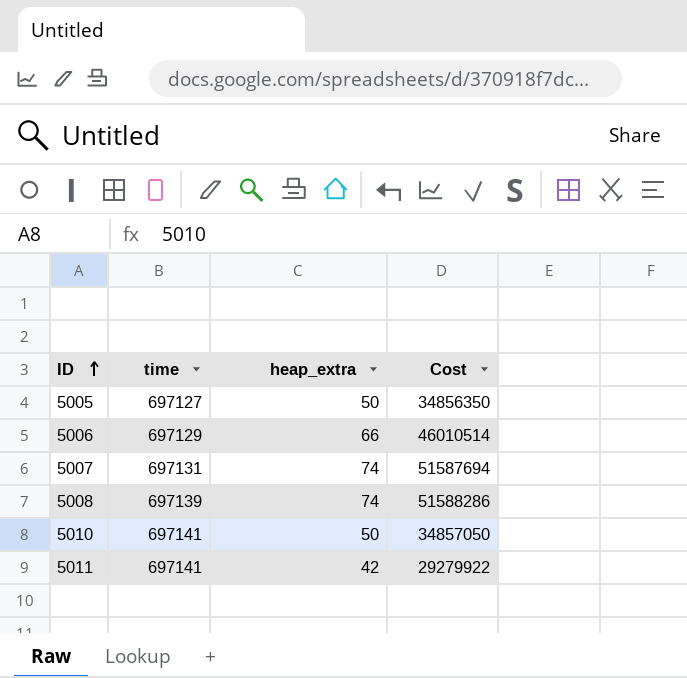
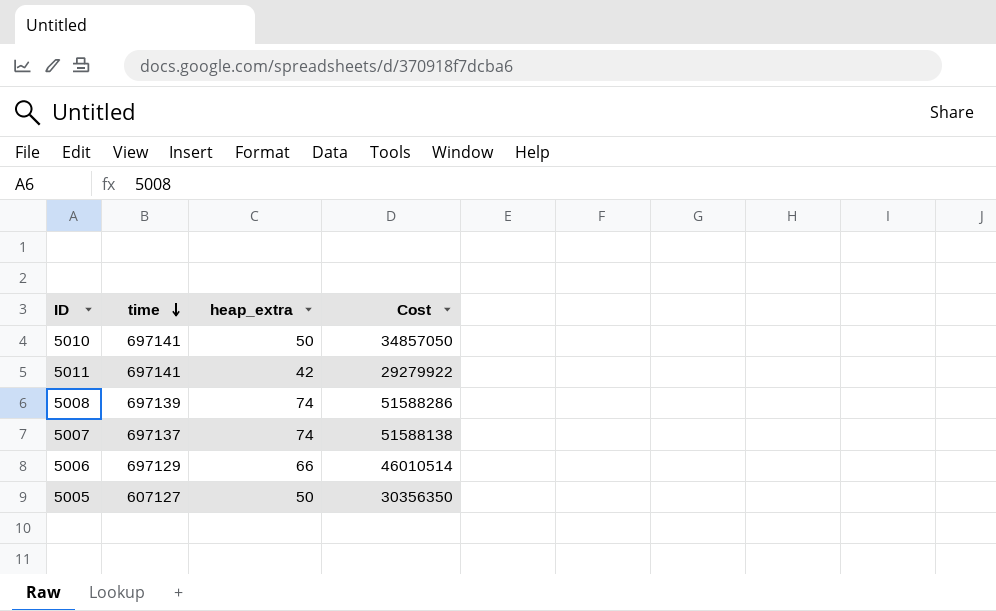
row order: ID ascending -> time descending
5007 | time: 697131 -> 697137
5007 | Cost: 51587694 -> 51588138
5005 | time: 697127 -> 607127
5005 | Cost: 34856350 -> 30356350

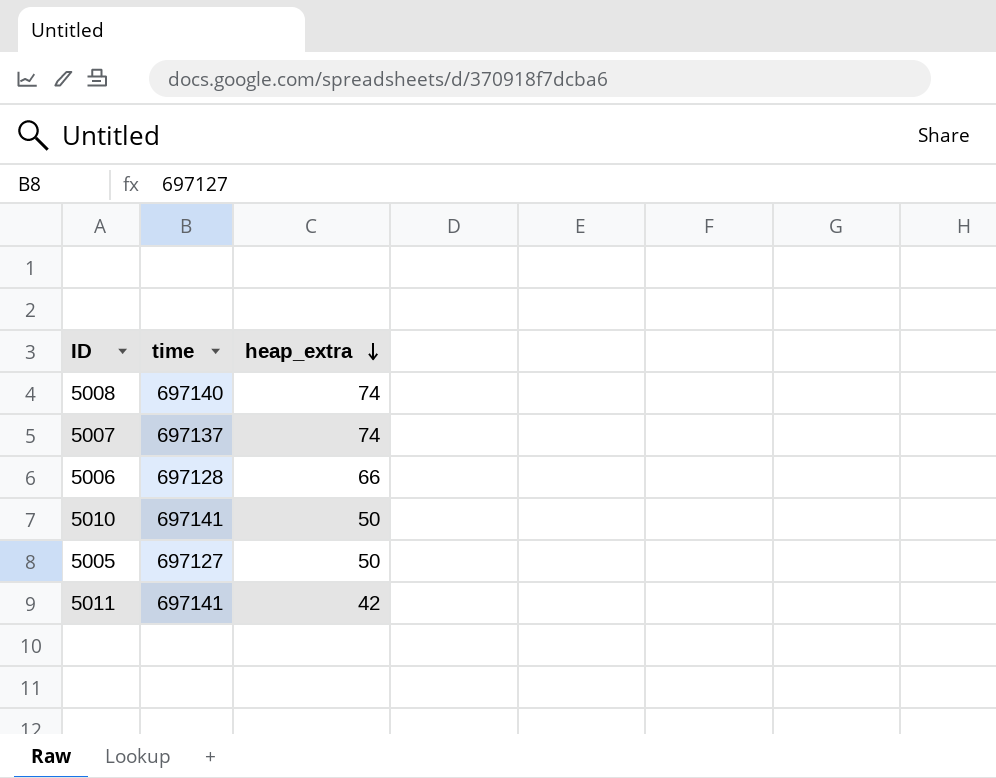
row order: time descending -> heap_extra descending
column Cost | formula: [time] * [heap_extra] -> none
5008 | time: 697139 -> 697140
5006 | time: 697129 -> 697128
5005 | time: 607127 -> 697127

